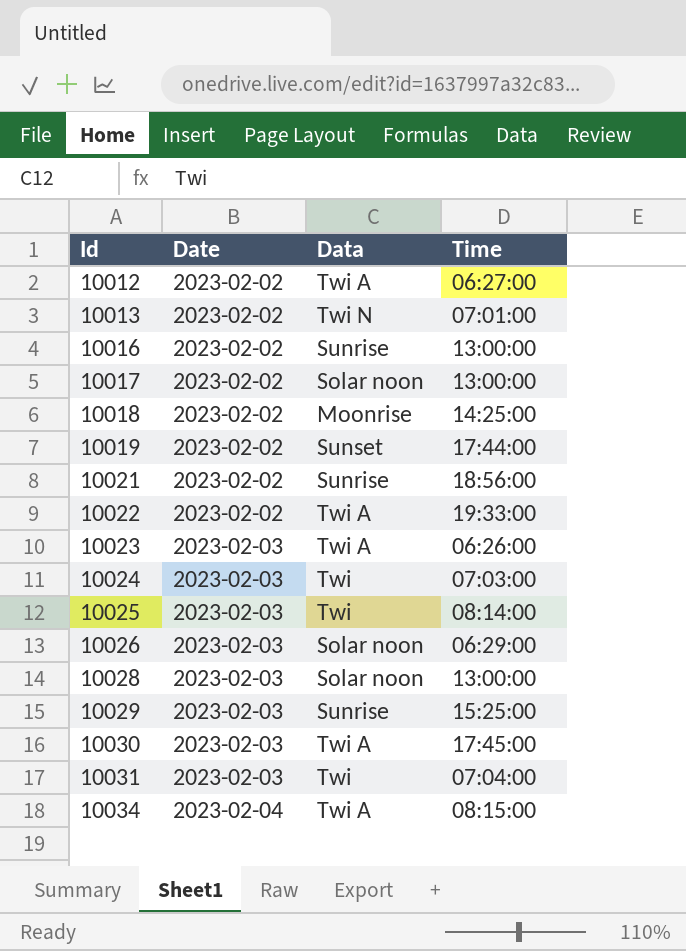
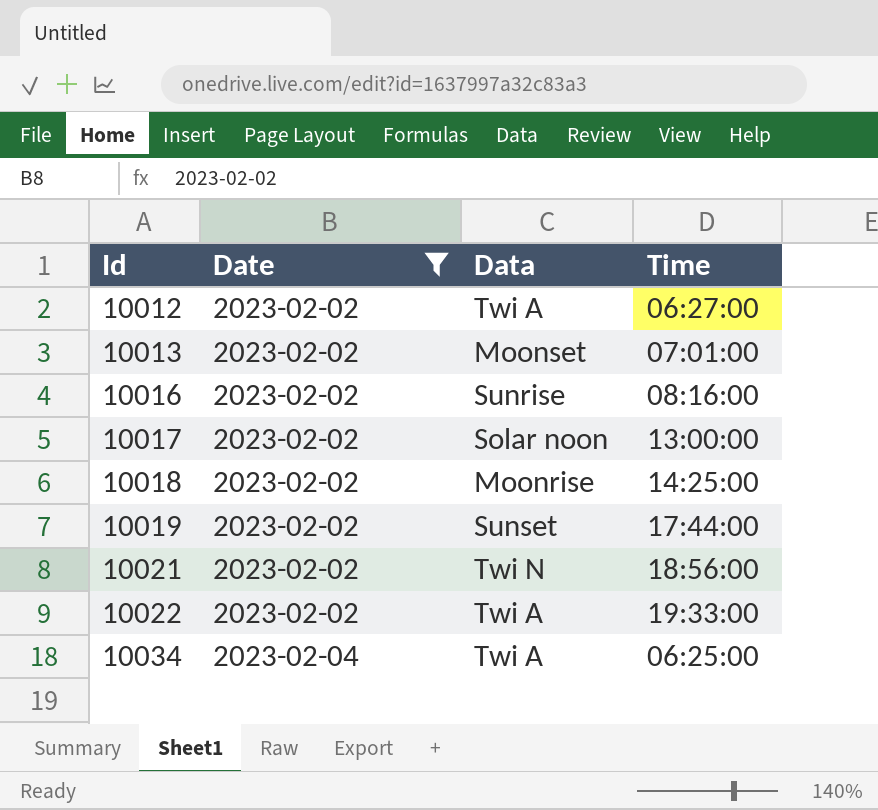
filter: none -> Date != 2023-02-03
10013 | Data: Twi N -> Moonset
10016 | Time: 13:00:00 -> 08:16:00
10021 | Data: Sunrise -> Twi N
10034 | Time: 08:15:00 -> 06:25:00

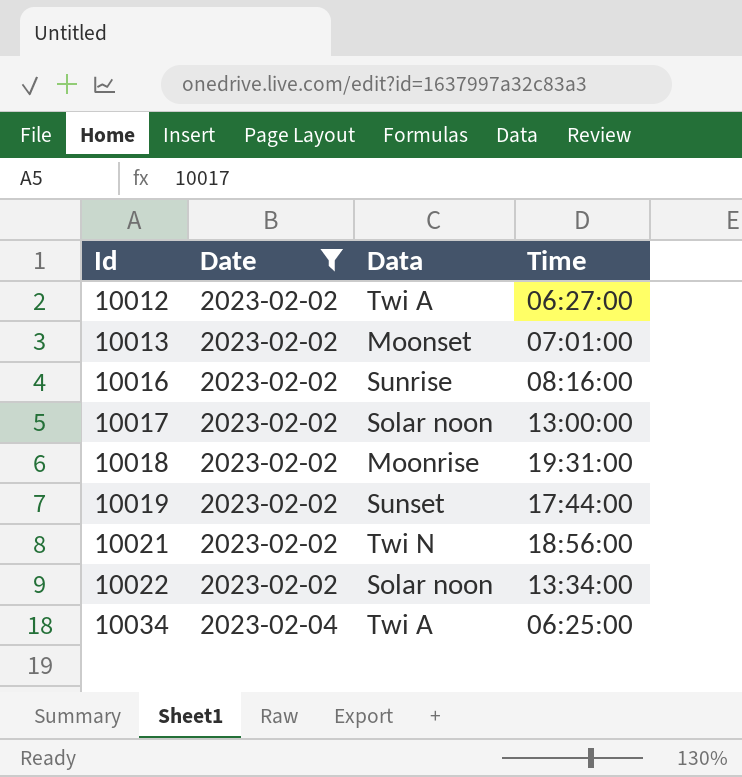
10018 | Time: 14:25:00 -> 19:31:00
10022 | Data: Twi A -> Solar noon
10022 | Time: 19:33:00 -> 13:34:00

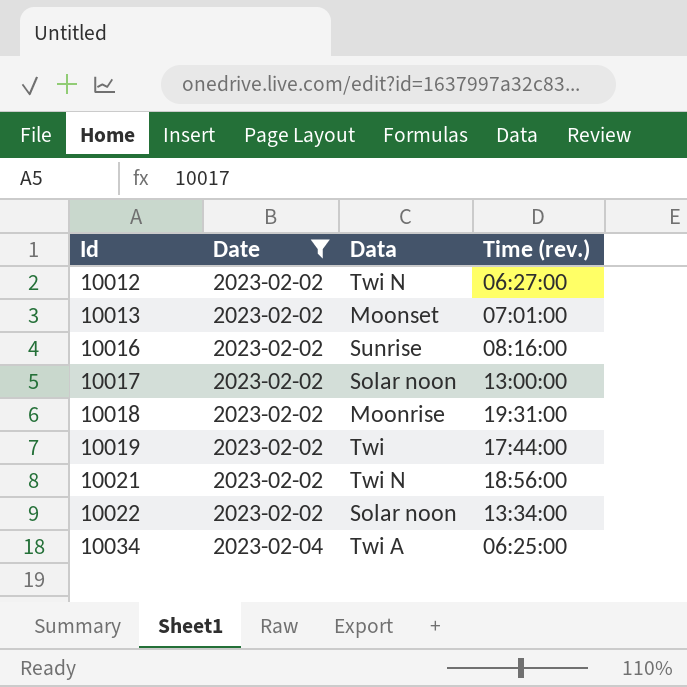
column name: Time -> Time (rev.)
10012 | Data: Twi A -> Twi N
10019 | Data: Sunset -> Twi

